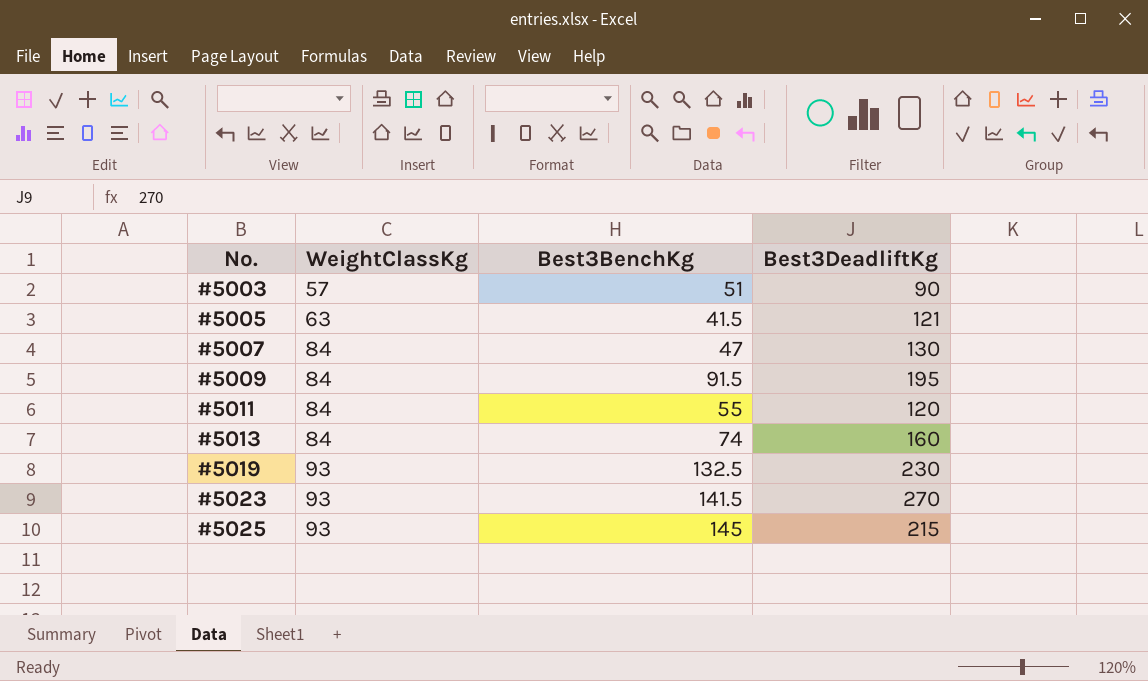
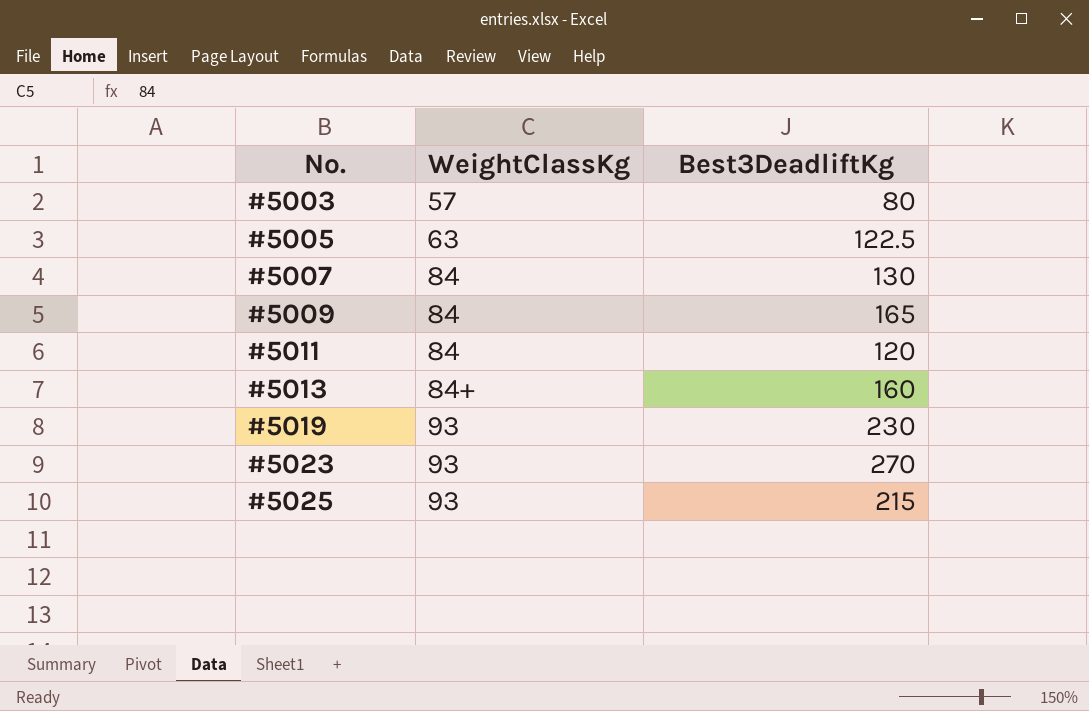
column Best3BenchKg | position: 3 -> none
#5003 | Best3DeadliftKg: 90 -> 80
#5005 | Best3DeadliftKg: 121 -> 122.5
#5009 | Best3DeadliftKg: 195 -> 165
#5013 | WeightClassKg: 84 -> 84+

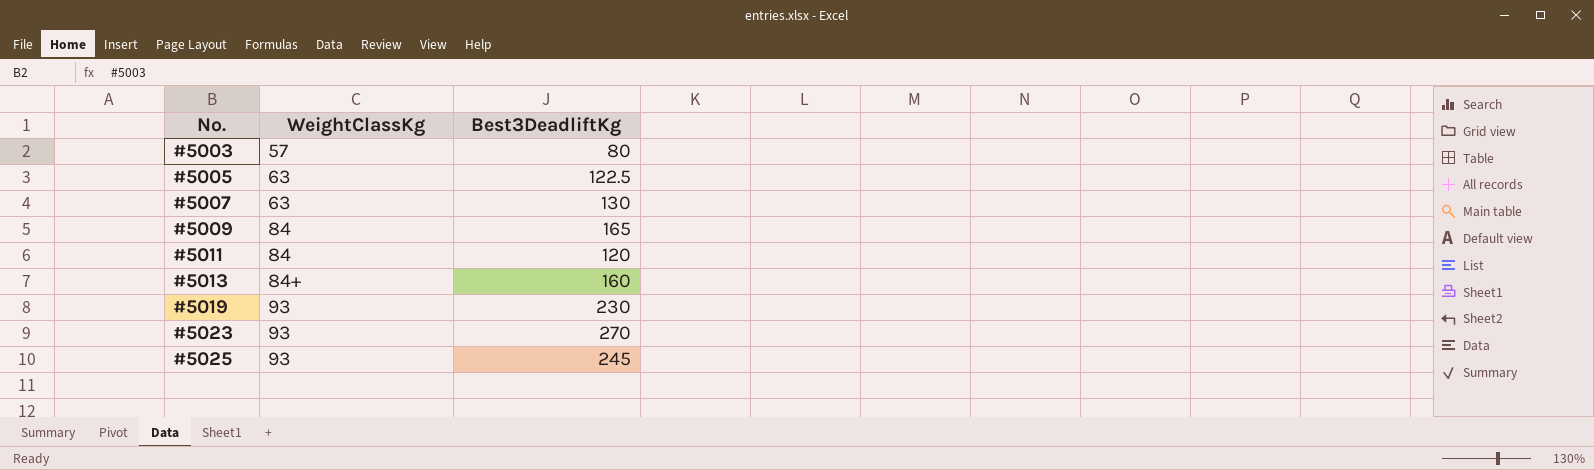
#5007 | WeightClassKg: 84 -> 63
#5025 | Best3DeadliftKg: 215 -> 245

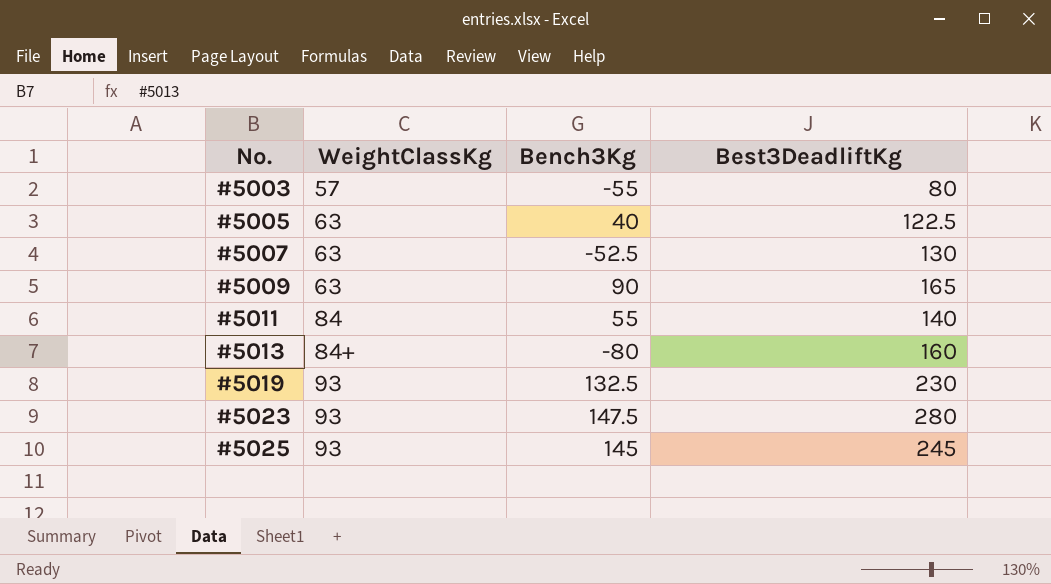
column Bench3Kg | position: none -> 3
#5009 | WeightClassKg: 84 -> 63
#5011 | Best3DeadliftKg: 120 -> 140
#5023 | Best3DeadliftKg: 270 -> 280

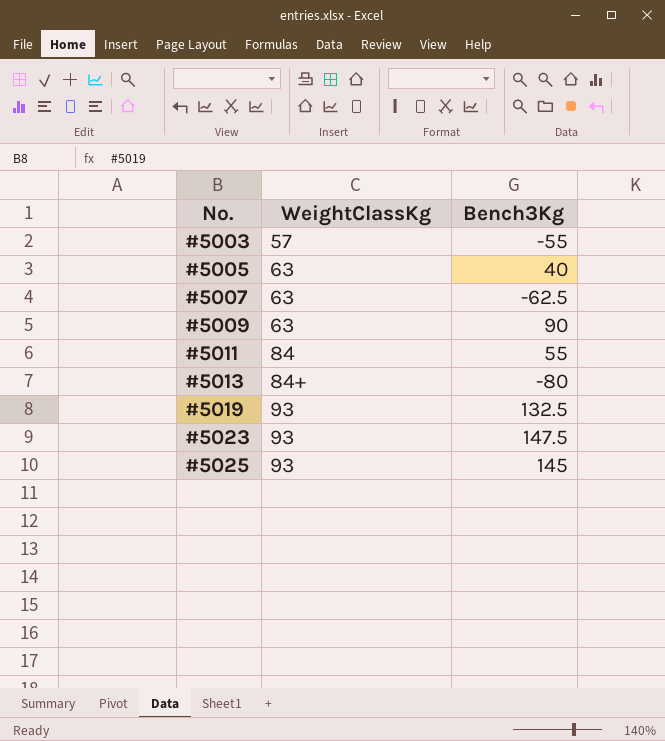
column Best3DeadliftKg | position: 4 -> none
#5007 | Bench3Kg: -52.5 -> -62.5

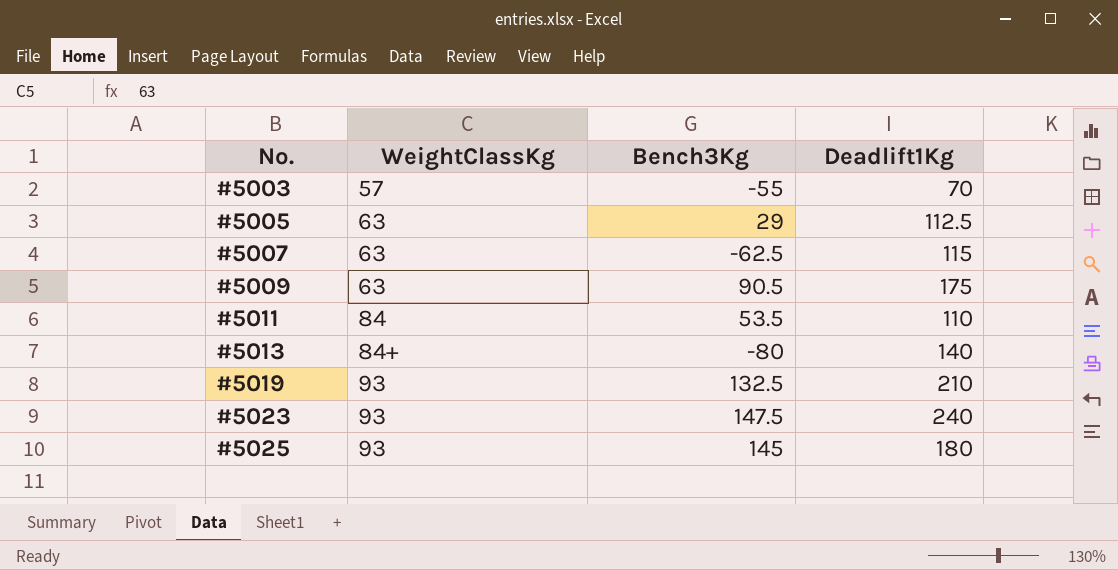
column Deadlift1Kg | position: none -> 4
#5005 | Bench3Kg: 40 -> 29
#5009 | Bench3Kg: 90 -> 90.5
#5011 | Bench3Kg: 55 -> 53.5

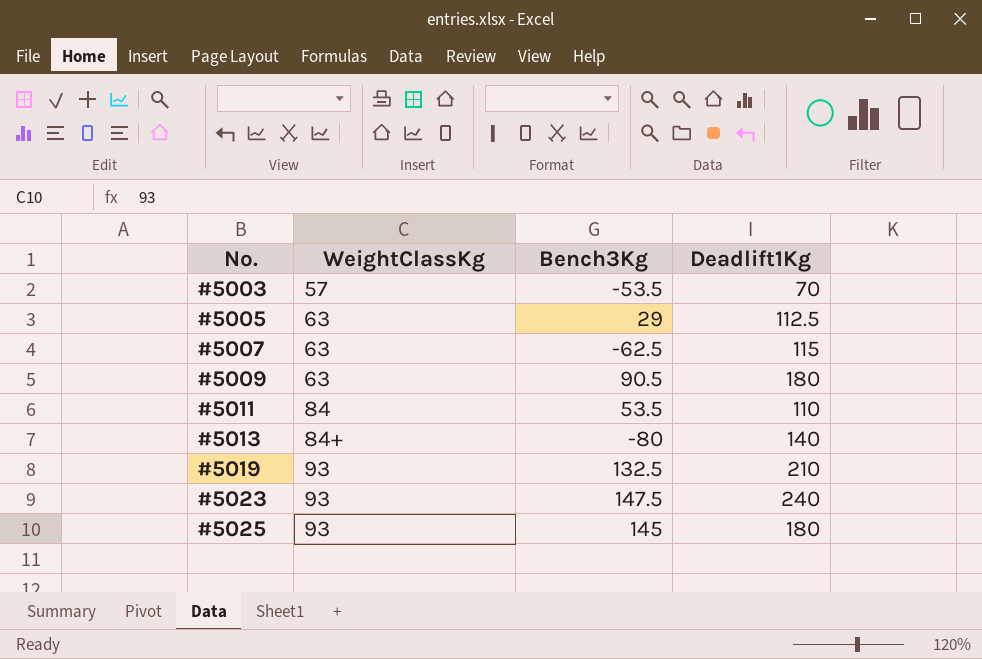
#5003 | Bench3Kg: -55 -> -53.5
#5009 | Deadlift1Kg: 175 -> 180

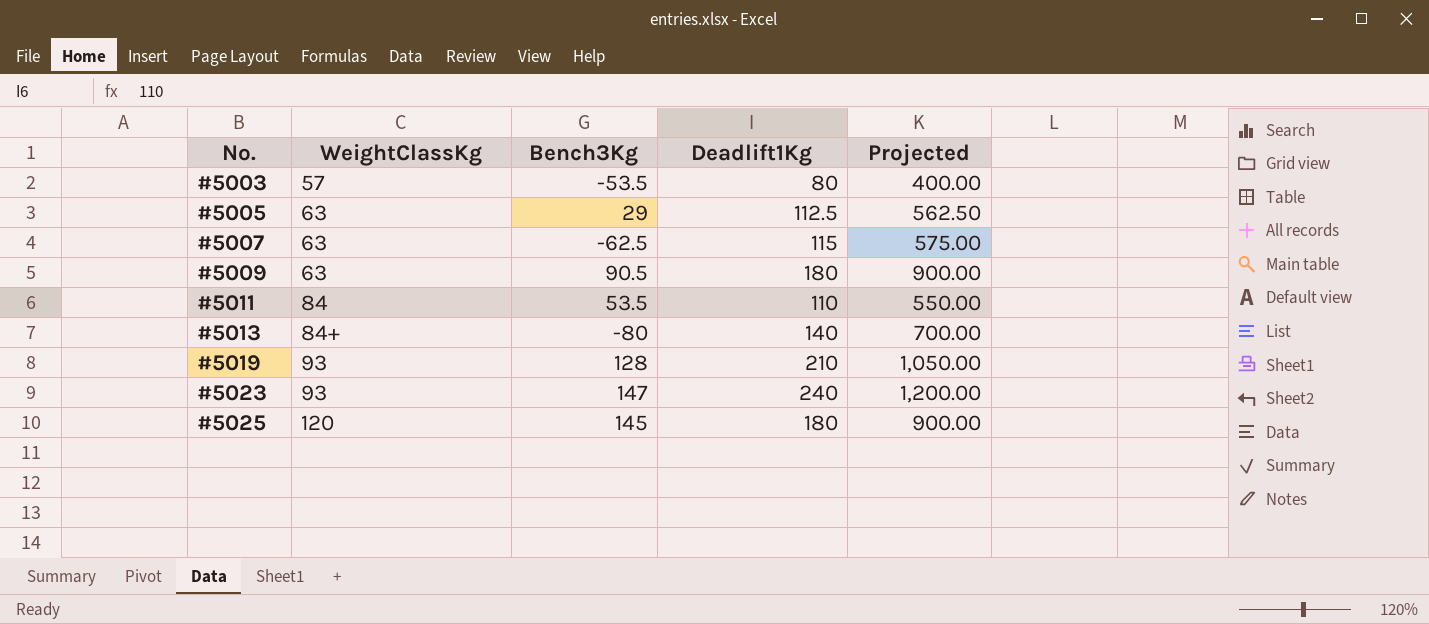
column Projected | formula: none -> [Deadlift1Kg] * 5
#5003 | Deadlift1Kg: 70 -> 80
#5019 | Bench3Kg: 132.5 -> 128
#5023 | Bench3Kg: 147.5 -> 147
#5025 | WeightClassKg: 93 -> 120

